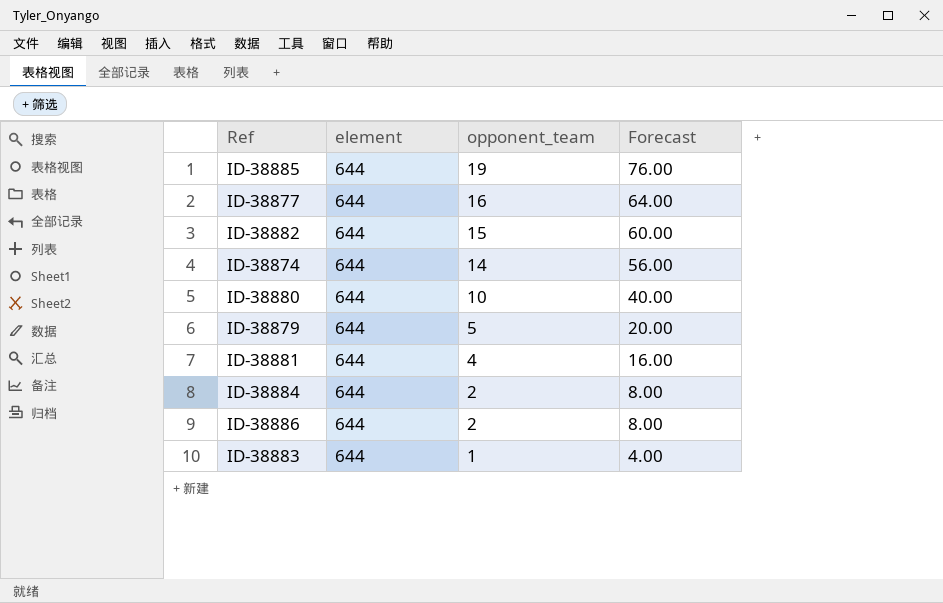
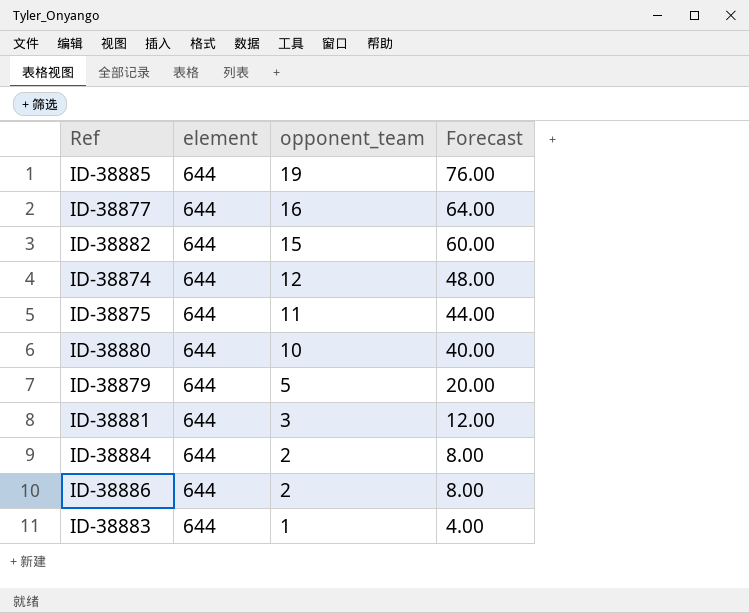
ID-38874 | opponent_team: 14 -> 12
ID-38874 | Forecast: 56.00 -> 48.00
row ID-38875: none -> 644 | 11 | 44.00
ID-38881 | opponent_team: 4 -> 3
ID-38881 | Forecast: 16.00 -> 12.00

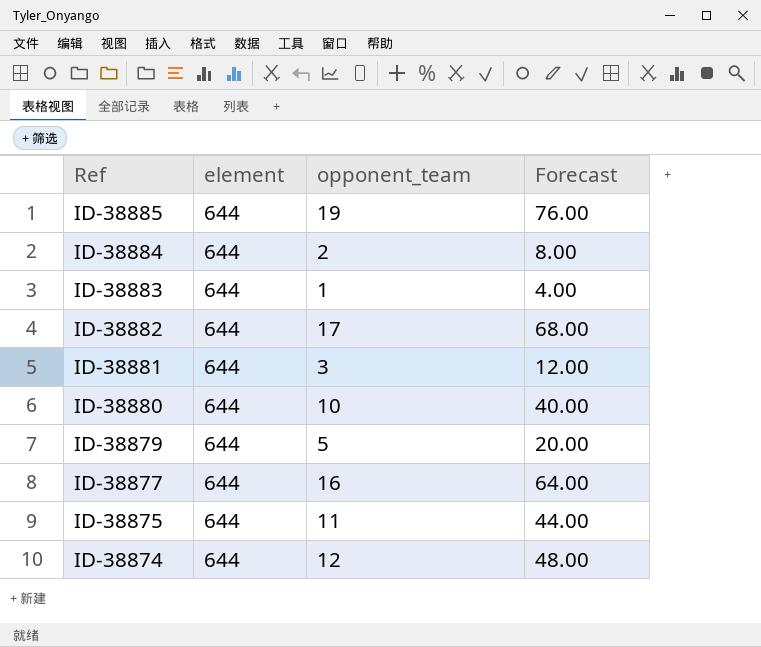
row order: opponent_team descending -> Ref descending
row ID-38886: 644 | 2 | 8.00 -> none
ID-38882 | opponent_team: 15 -> 17
ID-38882 | Forecast: 60.00 -> 68.00

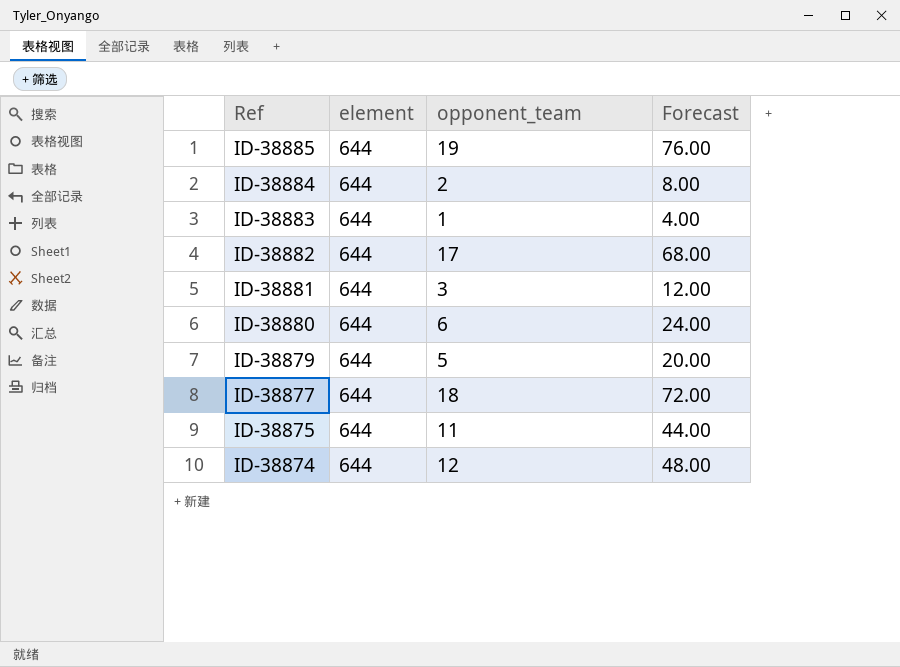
ID-38880 | opponent_team: 10 -> 6
ID-38880 | Forecast: 40.00 -> 24.00
ID-38877 | opponent_team: 16 -> 18
ID-38877 | Forecast: 64.00 -> 72.00

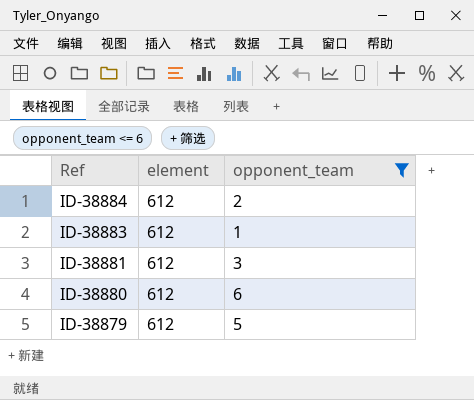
filter: none -> opponent_team <= 6
column Forecast | formula: [opponent_team] * 4 -> none
ID-38884 | element: 644 -> 612
ID-38883 | element: 644 -> 612
ID-38881 | element: 644 -> 612
ID-38880 | element: 644 -> 612
ID-38879 | element: 644 -> 612

